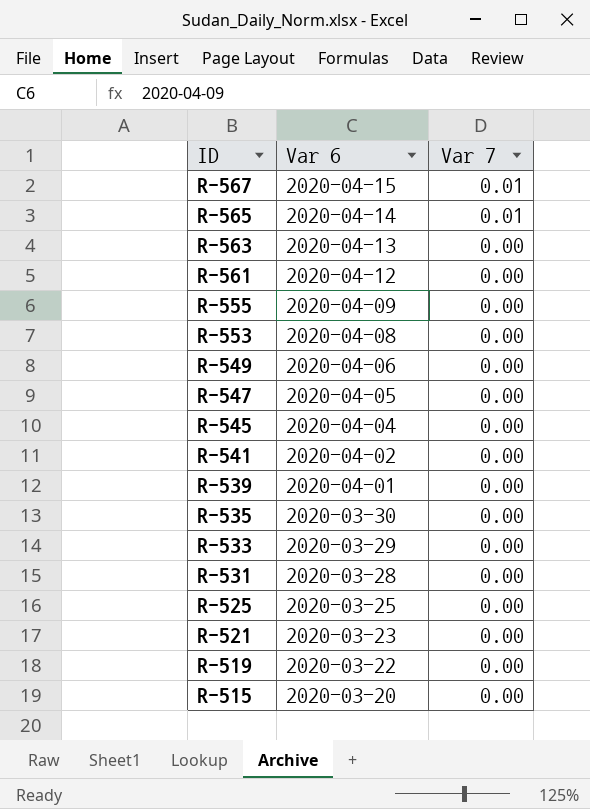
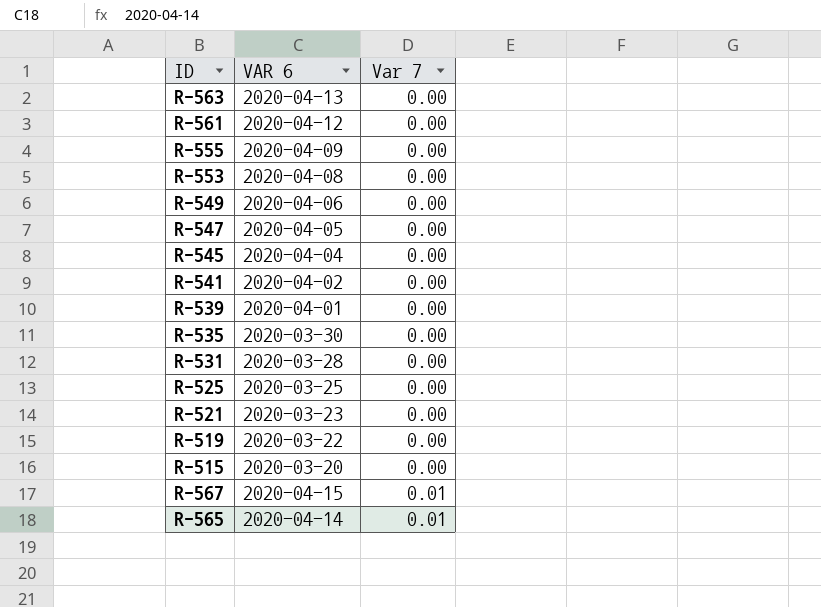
row order: ID descending -> Var 7 ascending
column name: Var 6 -> VAR 6
row R-533: 2020-03-29 | 0.00 -> none

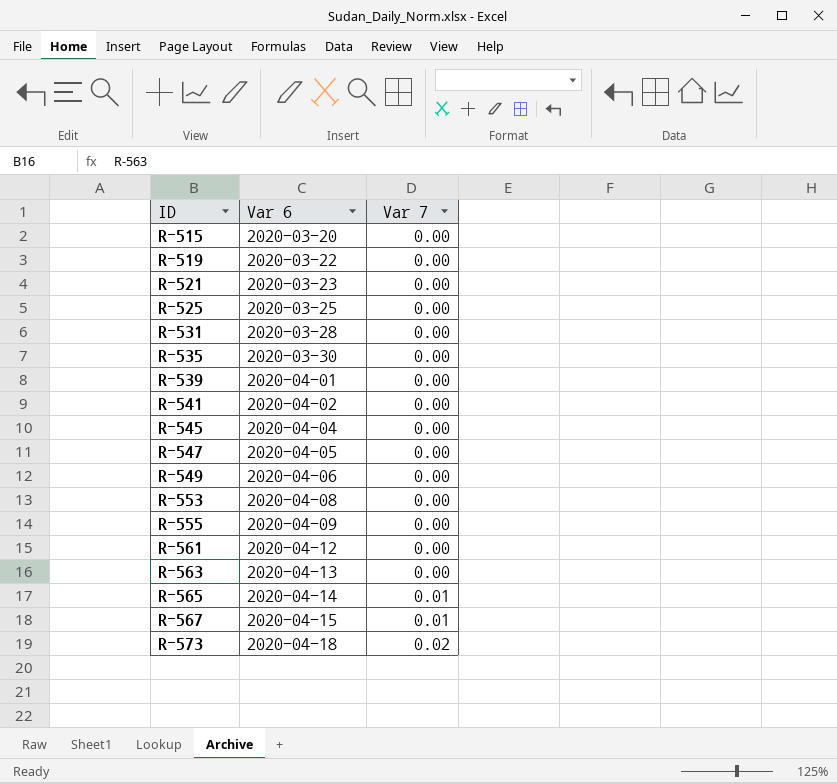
row order: Var 7 ascending -> ID ascending
column name: VAR 6 -> Var 6
row R-573: none -> 2020-04-18 | 0.02

